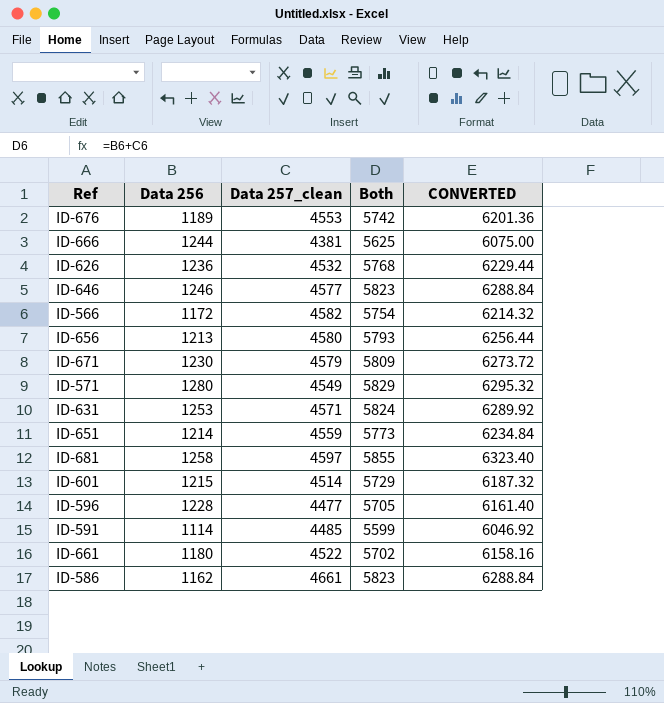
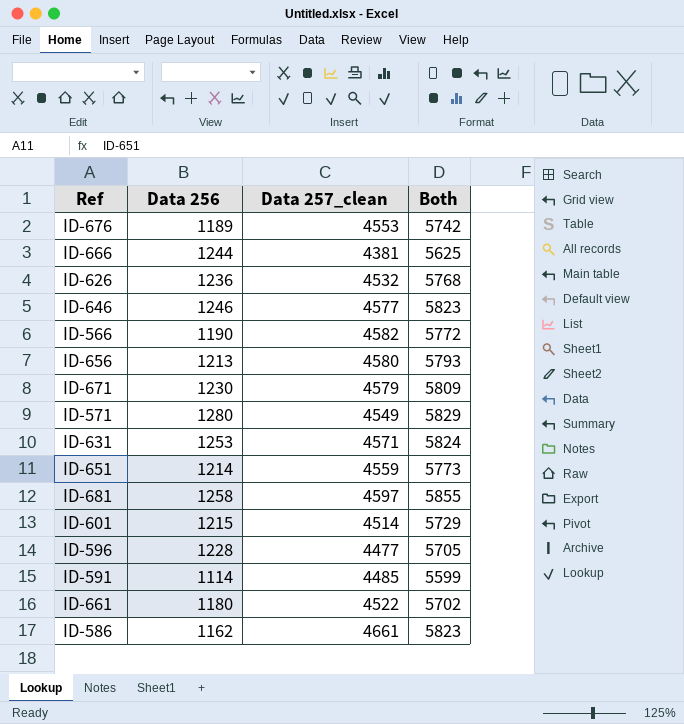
column CONVERTED | formula: [Both] * 1.08 -> none
ID-566 | Data 256: 1172 -> 1190
ID-566 | Both: 5754 -> 5772

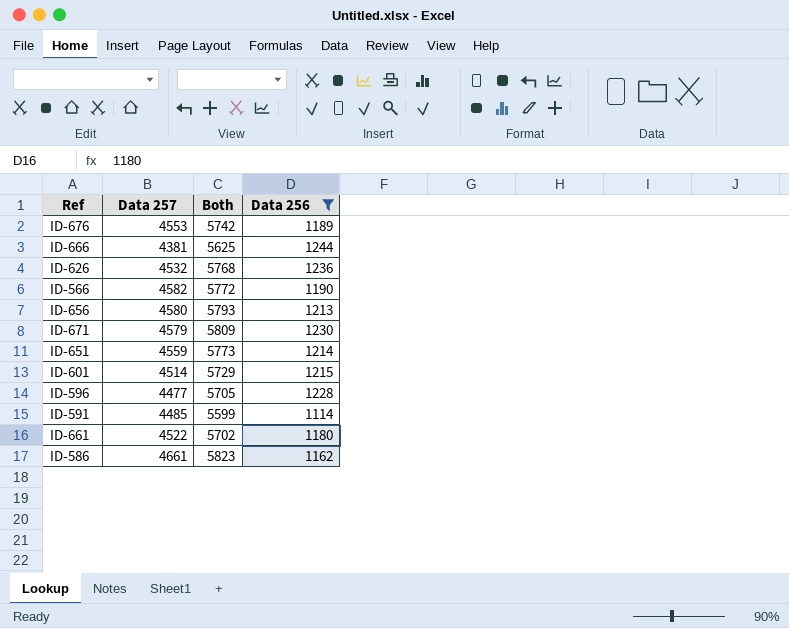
filter: none -> Data 256 <= 1244
column name: Data 257_clean -> Data 257
column Data 256 | position: 2 -> 4

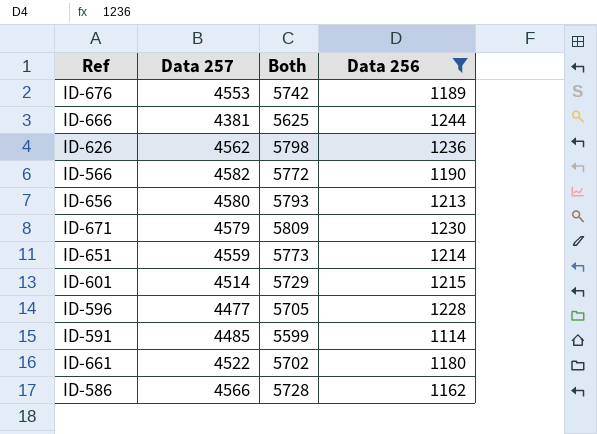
ID-626 | Data 257: 4532 -> 4562
ID-626 | Both: 5768 -> 5798
ID-586 | Data 257: 4661 -> 4566
ID-586 | Both: 5823 -> 5728

